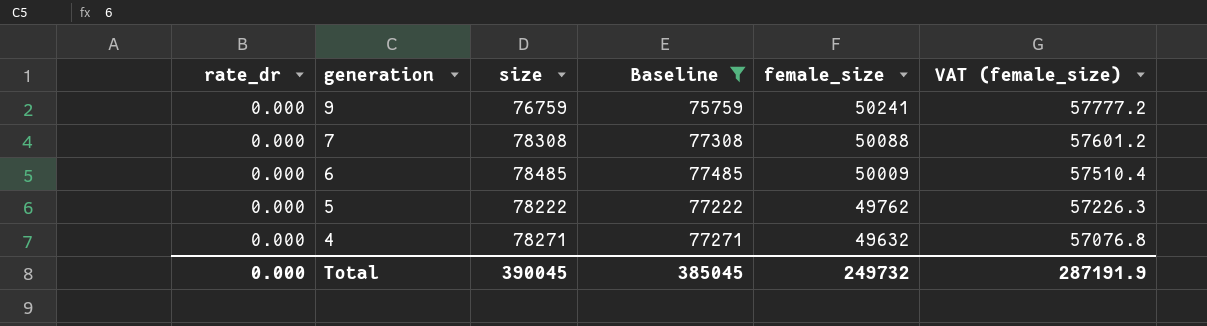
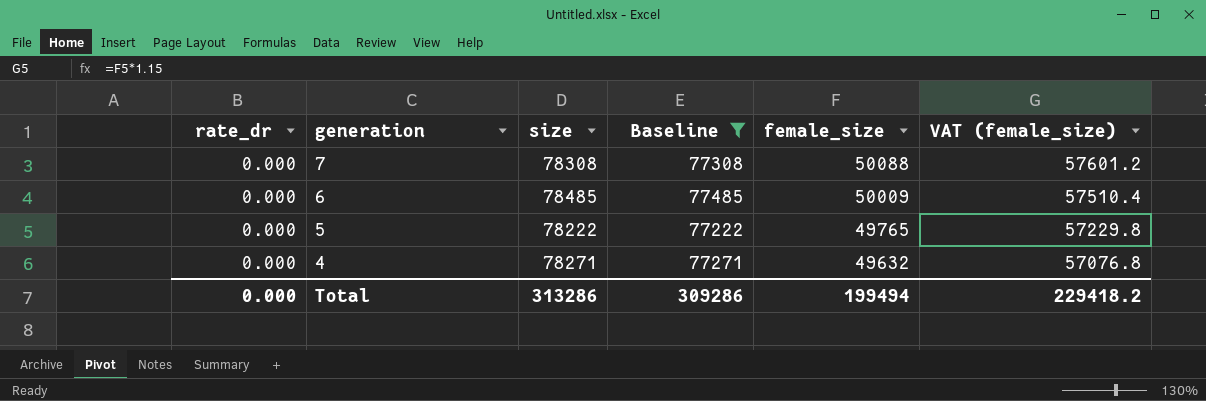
row 9: 0.000 | 76759 | 75759 | 50241 | 57777.2 -> none
5 | female_size: 49762 -> 49765
5 | VAT (female_size): 57226.3 -> 57229.8
Total | size: 390045 -> 313286
Total | Baseline: 385045 -> 309286
Total | female_size: 249732 -> 199494
Total | VAT (female_size): 287191.9 -> 229418.2

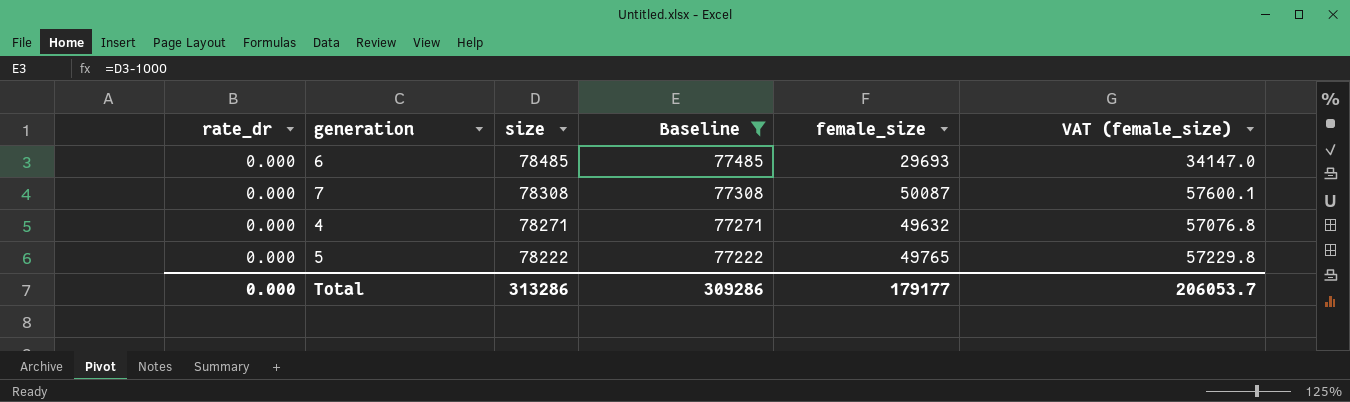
row order: generation descending -> size descending
6 | female_size: 50009 -> 29693
6 | VAT (female_size): 57510.4 -> 34147.0
7 | female_size: 50088 -> 50087
7 | VAT (female_size): 57601.2 -> 57600.1
Total | female_size: 199494 -> 179177
Total | VAT (female_size): 229418.2 -> 206053.7

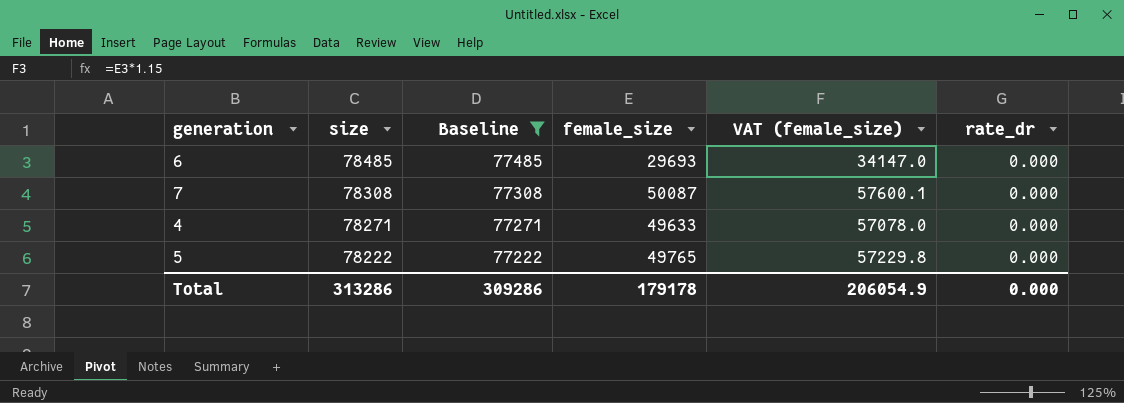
column rate_dr | position: 1 -> 6
4 | female_size: 49632 -> 49633
4 | VAT (female_size): 57076.8 -> 57078.0
Total | female_size: 179177 -> 179178
Total | VAT (female_size): 206053.7 -> 206054.9

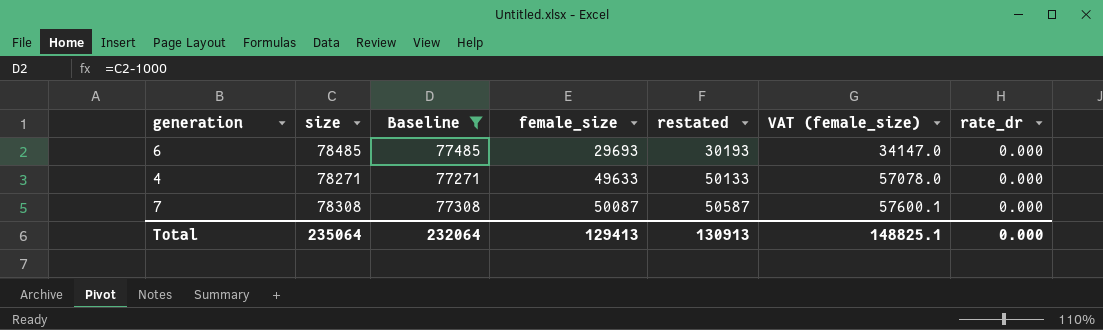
row order: size descending -> female_size ascending
column restated | formula: none -> [female_size] + 500
row 5: 78222 | 77222 | 49765 | 57229.8 | 0.000 -> none
Total | size: 313286 -> 235064
Total | Baseline: 309286 -> 232064
Total | female_size: 179178 -> 129413
Total | VAT (female_size): 206054.9 -> 148825.1

